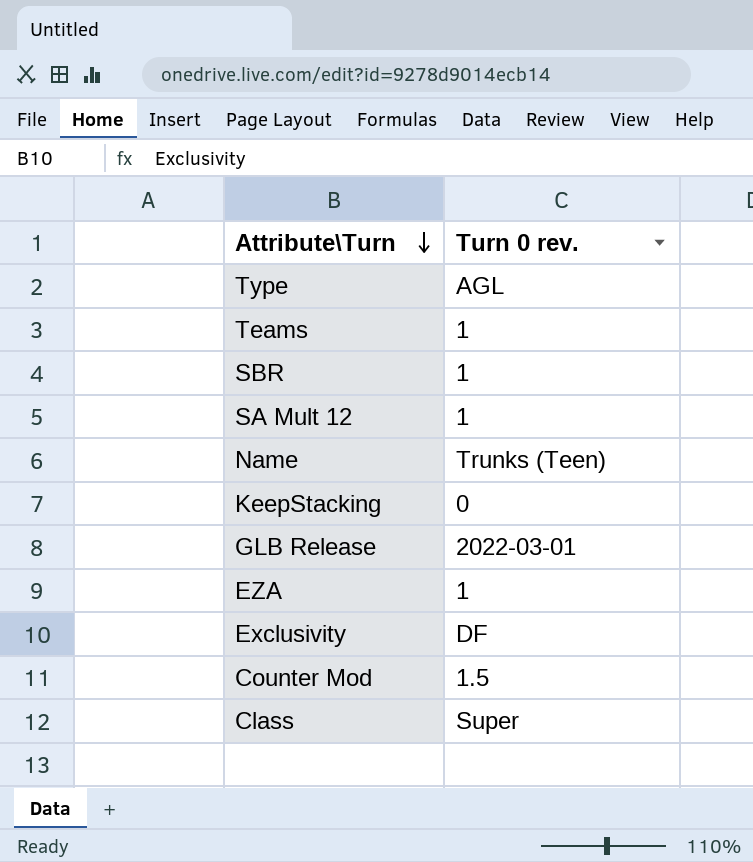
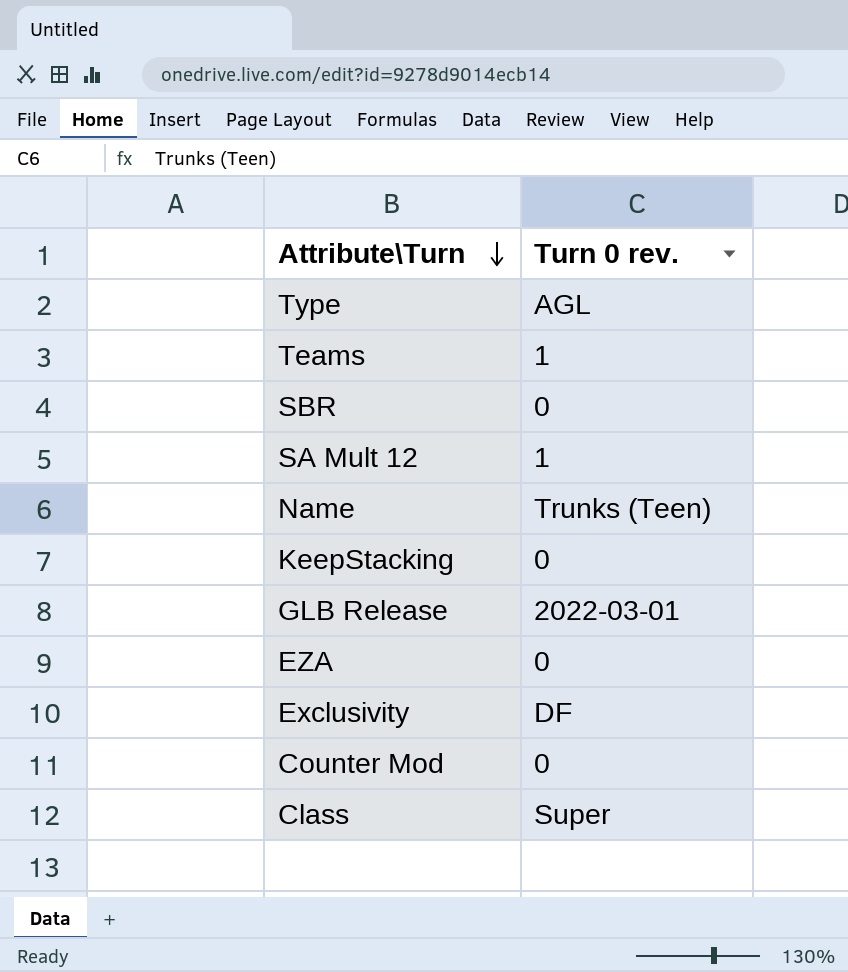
SBR | Turn 0 rev.: 1 -> 0
EZA | Turn 0 rev.: 1 -> 0
Counter Mod | Turn 0 rev.: 1.5 -> 0

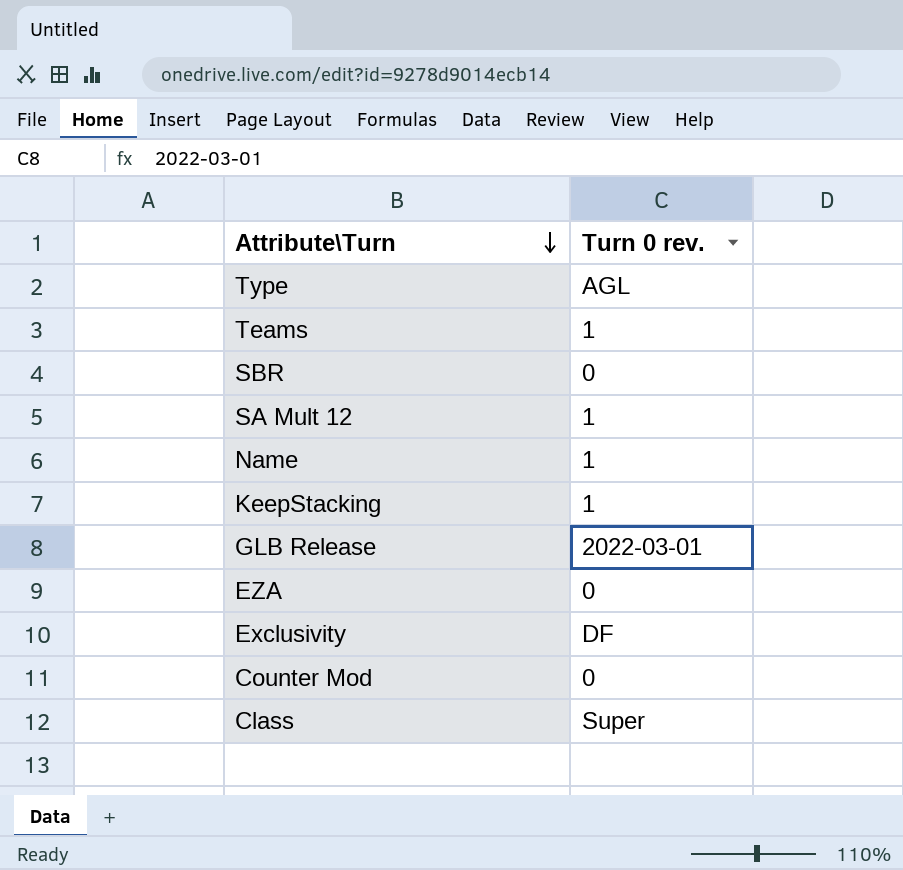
Name | Turn 0 rev.: Trunks (Teen) -> 1
KeepStacking | Turn 0 rev.: 0 -> 1

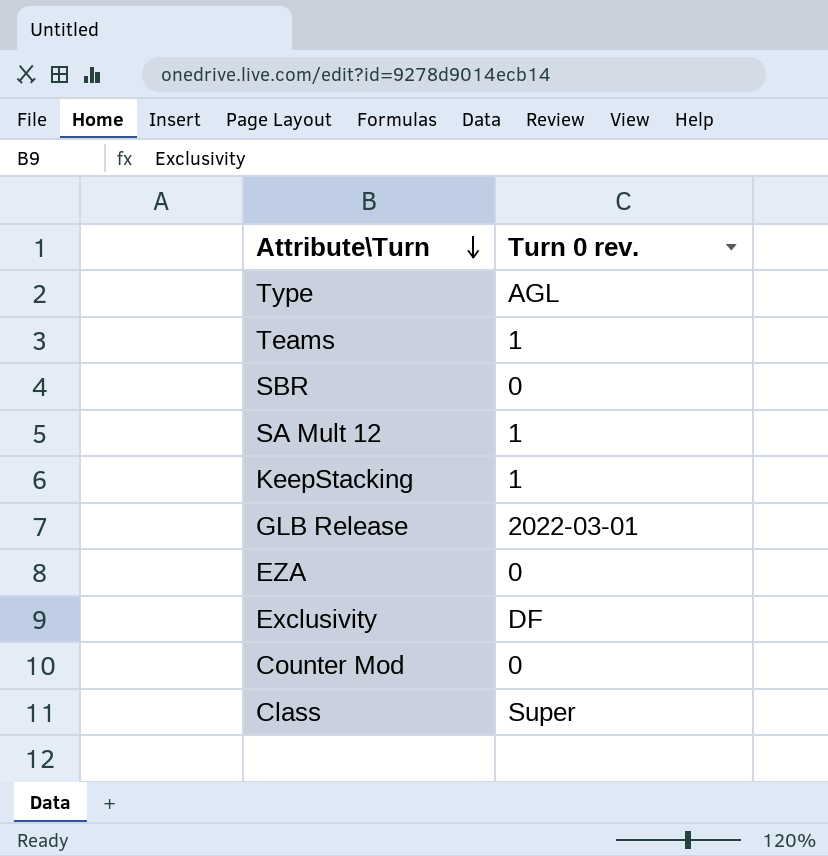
row Name: 1 -> none

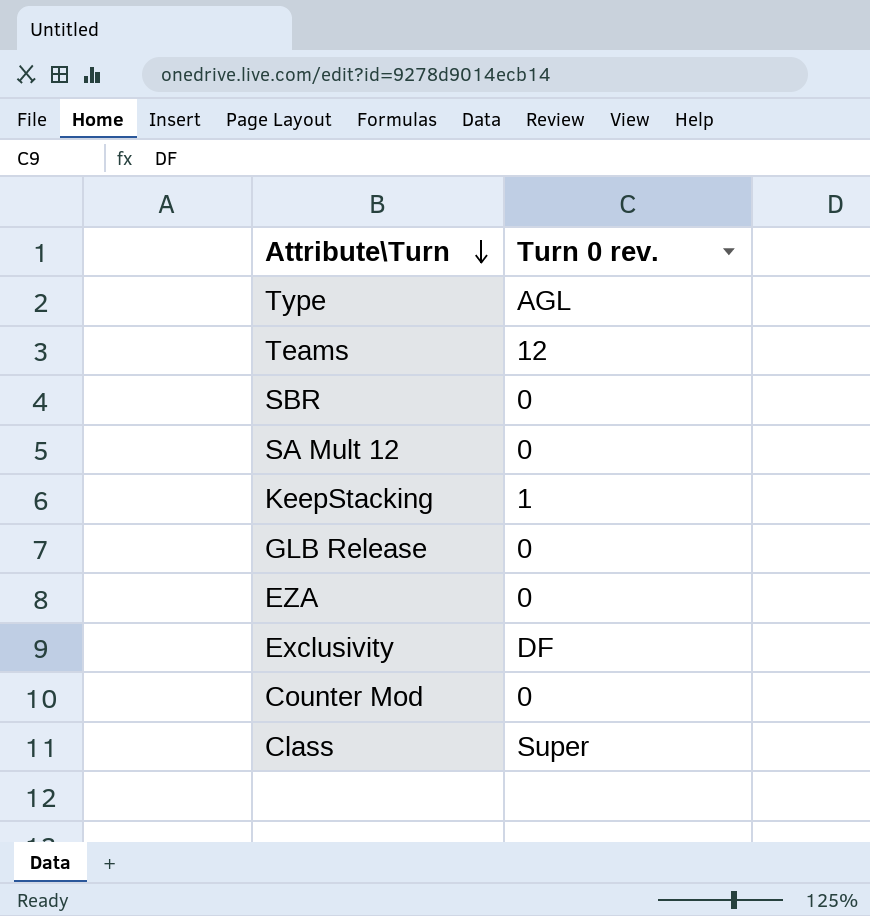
Teams | Turn 0 rev.: 1 -> 12
SA Mult 12 | Turn 0 rev.: 1 -> 0
GLB Release | Turn 0 rev.: 2022-03-01 -> 0

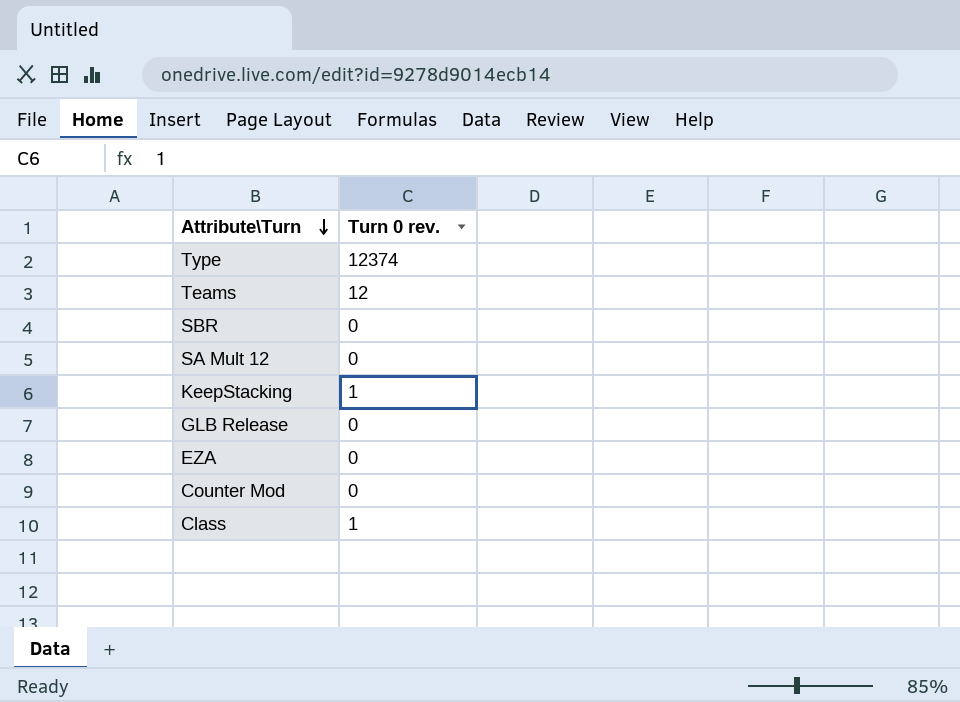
row Exclusivity: DF -> none
Type | Turn 0 rev.: AGL -> 12374
Class | Turn 0 rev.: Super -> 1

